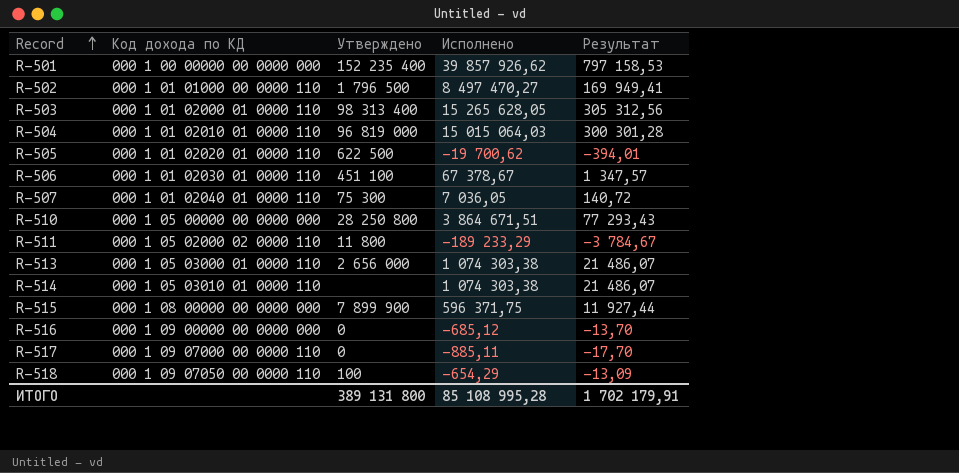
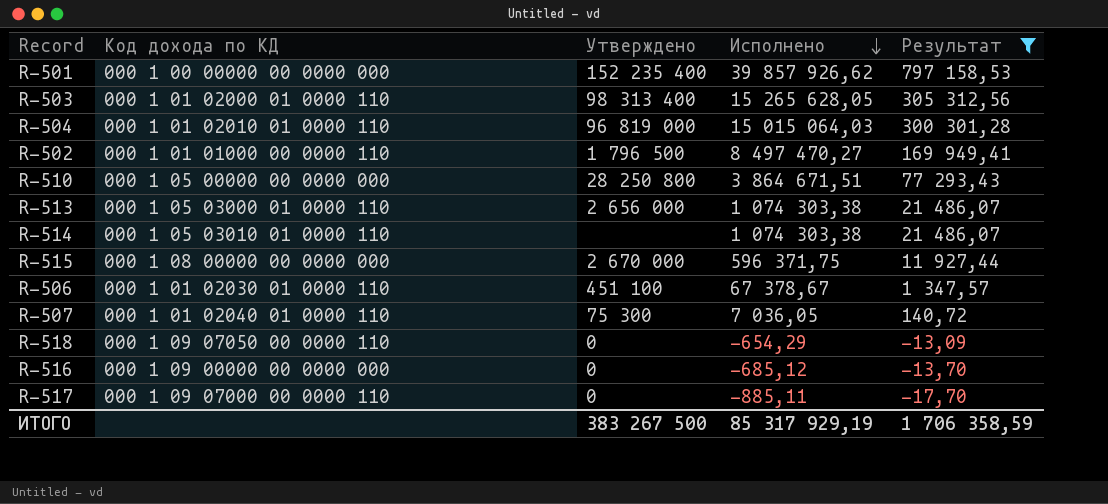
filter: none -> Результат >= -17,70
row order: Record ascending -> Исполнено descending
R-515 | Утверждено: 7 899 900 -> 2 670 000
R-518 | Утверждено: 100 -> 0
ИТОГО | Утверждено: 389 131 800 -> 383 267 500
ИТОГО | Исполнено: 85 108 995,28 -> 85 317 929,19
ИТОГО | Результат: 1 702 179,91 -> 1 706 358,59

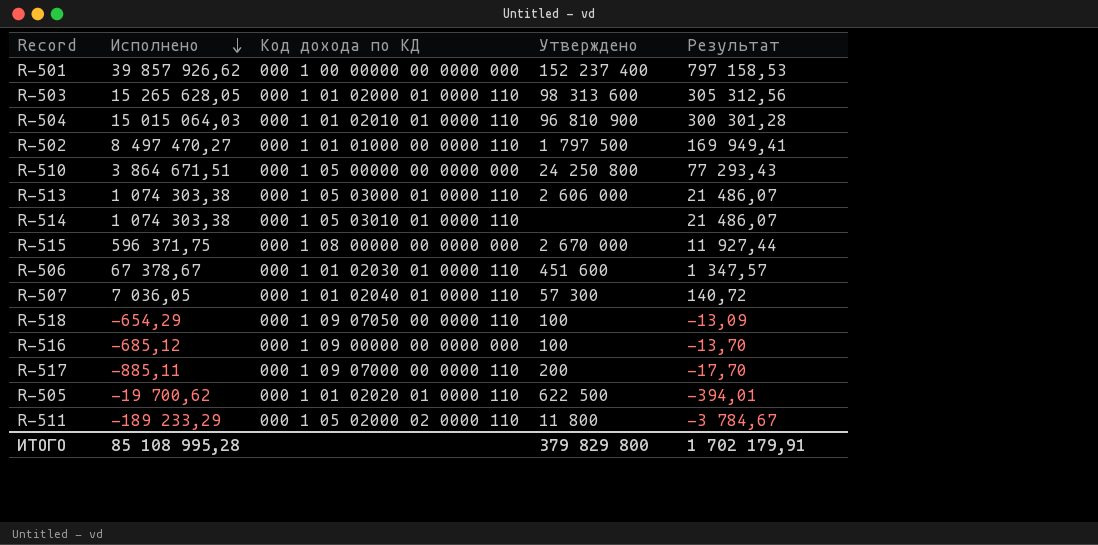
filter: Результат >= -17,70 -> none
column Исполнено | position: 4 -> 2
R-501 | Утверждено: 152 235 400 -> 152 237 400
R-503 | Утверждено: 98 313 400 -> 98 313 600
R-504 | Утверждено: 96 819 000 -> 96 810 900
R-502 | Утверждено: 1 796 500 -> 1 797 500
R-510 | Утверждено: 28 250 800 -> 24 250 800
R-513 | Утверждено: 2 656 000 -> 2 606 000
R-506 | Утверждено: 451 100 -> 451 600
R-507 | Утверждено: 75 300 -> 57 300
R-518 | Утверждено: 0 -> 100
R-516 | Утверждено: 0 -> 100
R-517 | Утверждено: 0 -> 200
ИТОГО | Исполнено: 85 317 929,19 -> 85 108 995,28
ИТОГО | Утверждено: 383 267 500 -> 379 829 800
ИТОГО | Результат: 1 706 358,59 -> 1 702 179,91

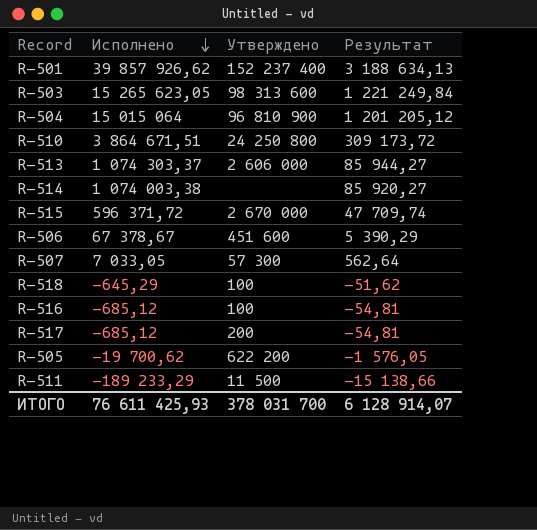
column Код дохода по КД | position: 3 -> none
column Результат | formula: [Исполнено] * 0,02 -> [Исполнено] * 0,08
row R-502: 8 497 470,27 | 000 1 01 01000 00 0000 110 | 1 797 500 | 169 949,41 -> none
R-503 | Исполнено: 15 265 628,05 -> 15 265 623,05
R-504 | Исполнено: 15 015 064,03 -> 15 015 064
R-513 | Исполнено: 1 074 303,38 -> 1 074 303,37
R-514 | Исполнено: 1 074 303,38 -> 1 074 003,38
R-515 | Исполнено: 596 371,75 -> 596 371,72
R-507 | Исполнено: 7 036,05 -> 7 033,05
R-518 | Исполнено: -654,29 -> -645,29
R-517 | Исполнено: -885,11 -> -685,12
R-505 | Утверждено: 622 500 -> 622 200
R-511 | Утверждено: 11 800 -> 11 500
ИТОГО | Исполнено: 85 108 995,28 -> 76 611 425,93
ИТОГО | Утверждено: 379 829 800 -> 378 031 700
ИТОГО | Результат: 1 702 179,91 -> 6 128 914,07

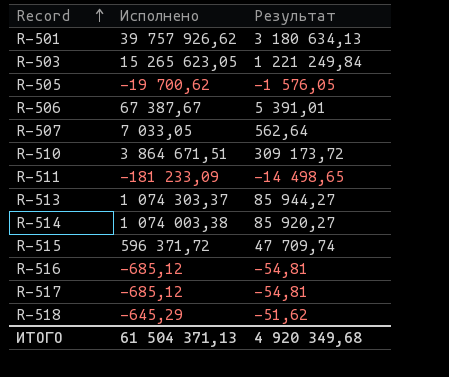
row order: Исполнено descending -> Record ascending
column Утверждено | position: 3 -> none
row R-504: 15 015 064 | 96 810 900 | 1 201 205,12 -> none
R-501 | Исполнено: 39 857 926,62 -> 39 757 926,62
R-501 | Результат: 3 188 634,13 -> 3 180 634,13
R-506 | Исполнено: 67 378,67 -> 67 387,67
R-506 | Результат: 5 390,29 -> 5 391,01
R-511 | Исполнено: -189 233,29 -> -181 233,09
R-511 | Результат: -15 138,66 -> -14 498,65
ИТОГО | Исполнено: 76 611 425,93 -> 61 504 371,13
ИТОГО | Результат: 6 128 914,07 -> 4 920 349,68

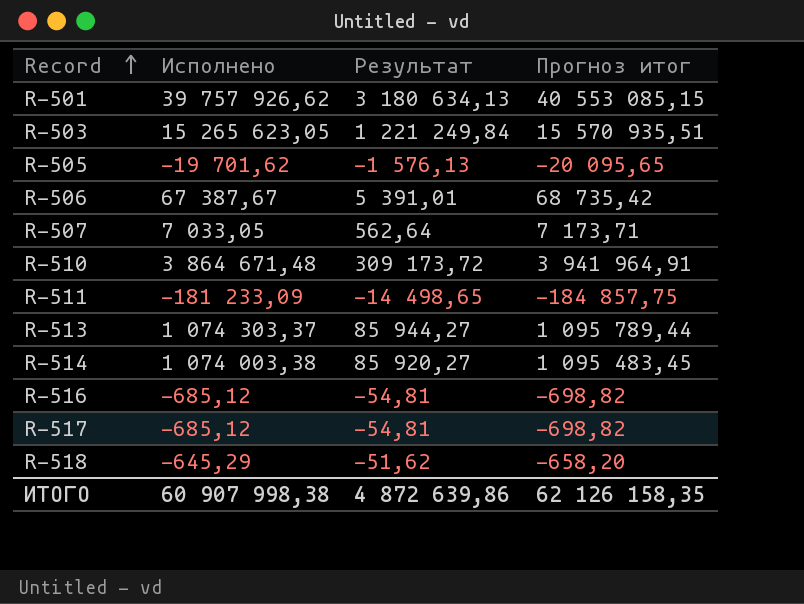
column Прогноз итог | formula: none -> [Исполнено] * 1,02
row R-515: 596 371,72 | 47 709,74 -> none
R-505 | Исполнено: -19 700,62 -> -19 701,62
R-505 | Результат: -1 576,05 -> -1 576,13
R-510 | Исполнено: 3 864 671,51 -> 3 864 671,48
ИТОГО | Исполнено: 61 504 371,13 -> 60 907 998,38
ИТОГО | Результат: 4 920 349,68 -> 4 872 639,86

